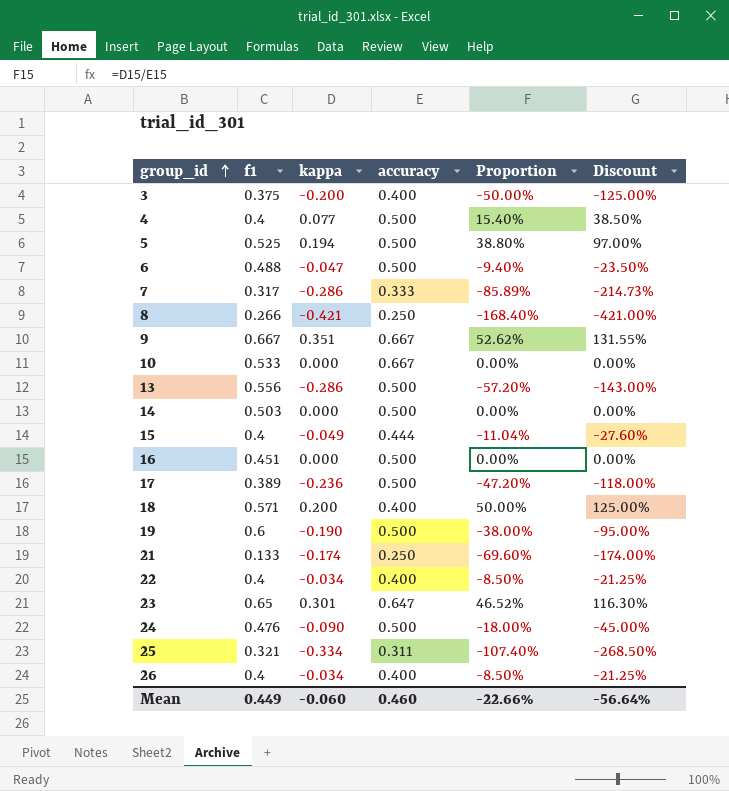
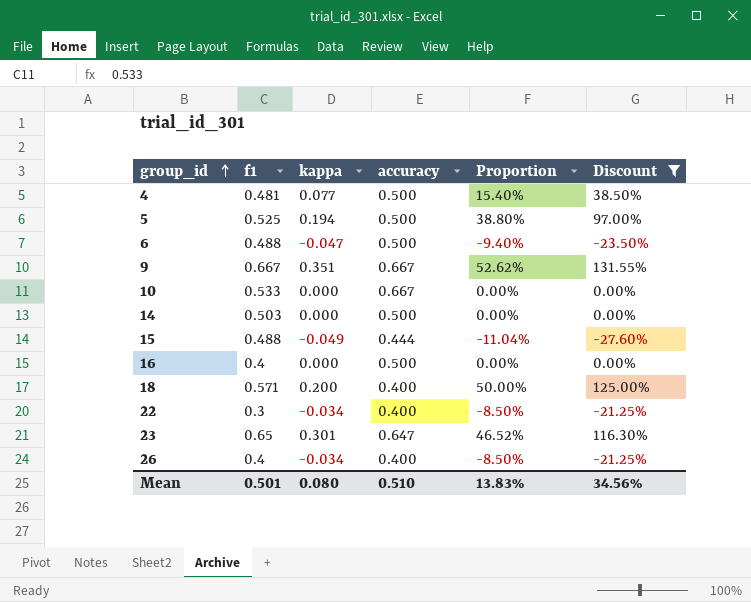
filter: none -> Discount >= -27.60%
4 | f1: 0.4 -> 0.481
15 | f1: 0.4 -> 0.488
16 | f1: 0.451 -> 0.4
22 | f1: 0.4 -> 0.3
Mean | f1: 0.449 -> 0.501
Mean | kappa: -0.060 -> 0.080
Mean | accuracy: 0.460 -> 0.510
Mean | Proportion: -22.66% -> 13.83%
Mean | Discount: -56.64% -> 34.56%

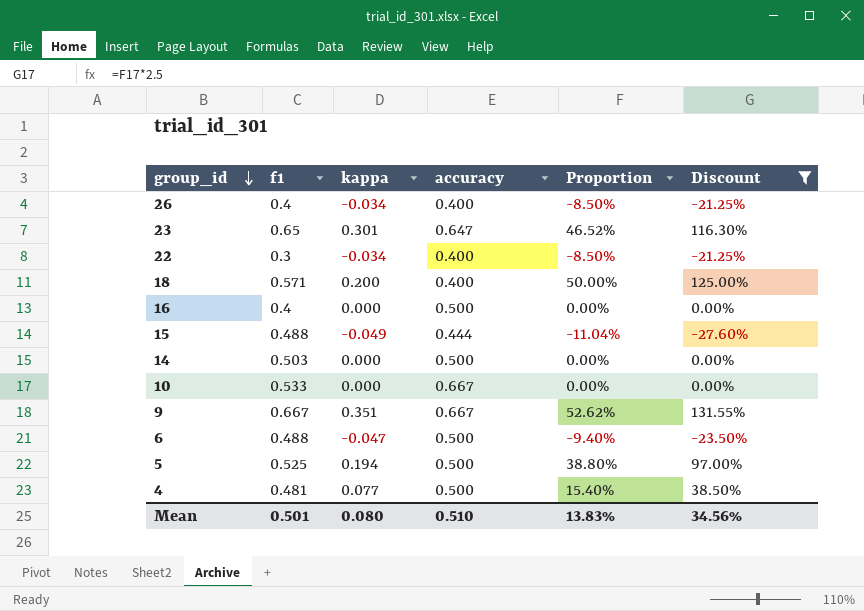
row order: group_id ascending -> group_id descending

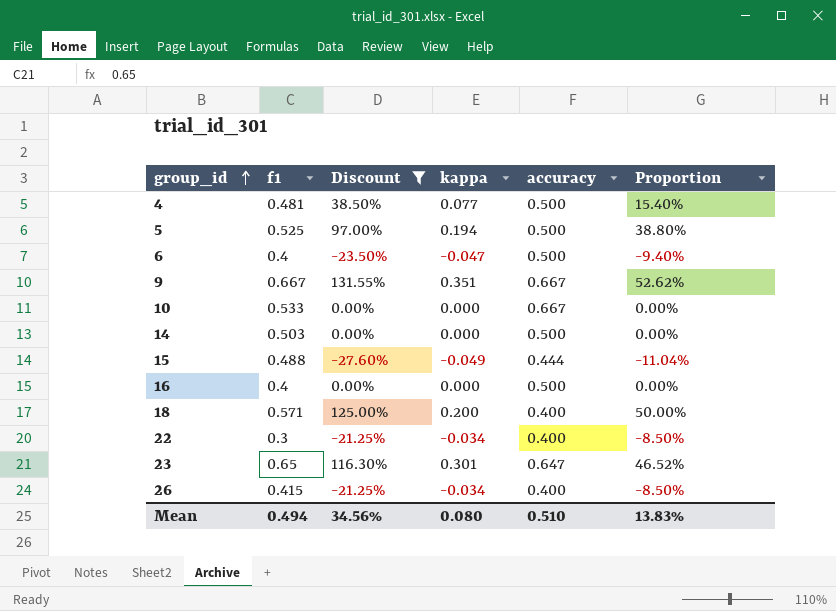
row order: group_id descending -> group_id ascending
column Discount | position: 6 -> 3
6 | f1: 0.488 -> 0.4
26 | f1: 0.4 -> 0.415
Mean | f1: 0.501 -> 0.494

